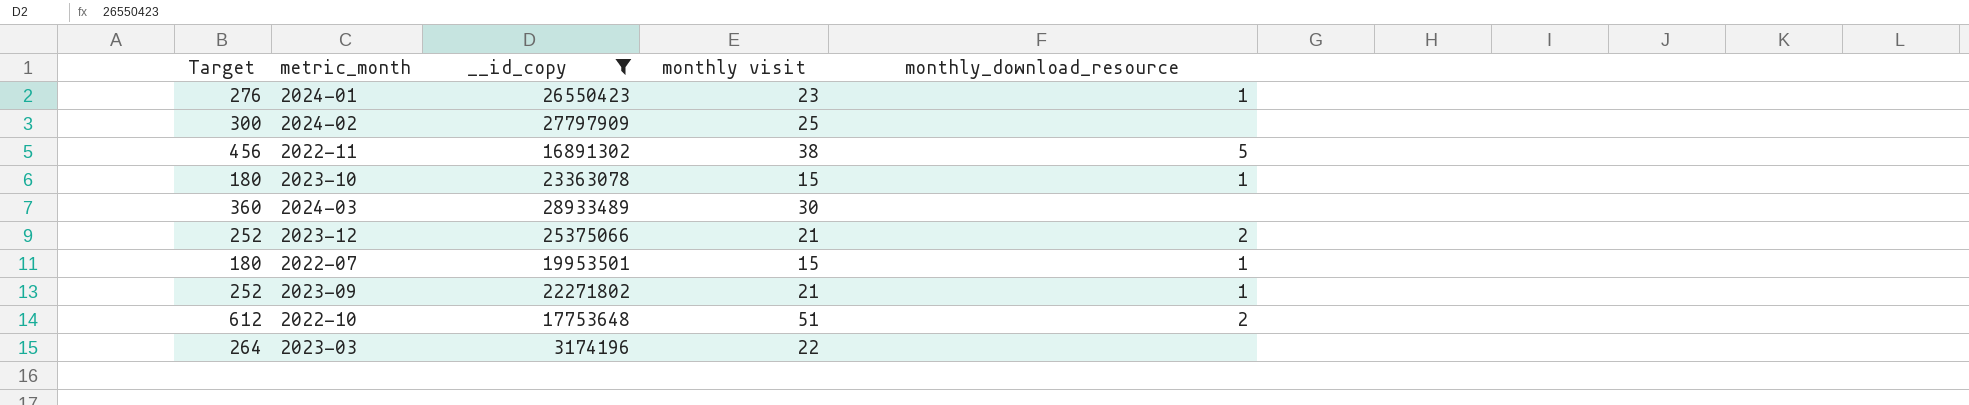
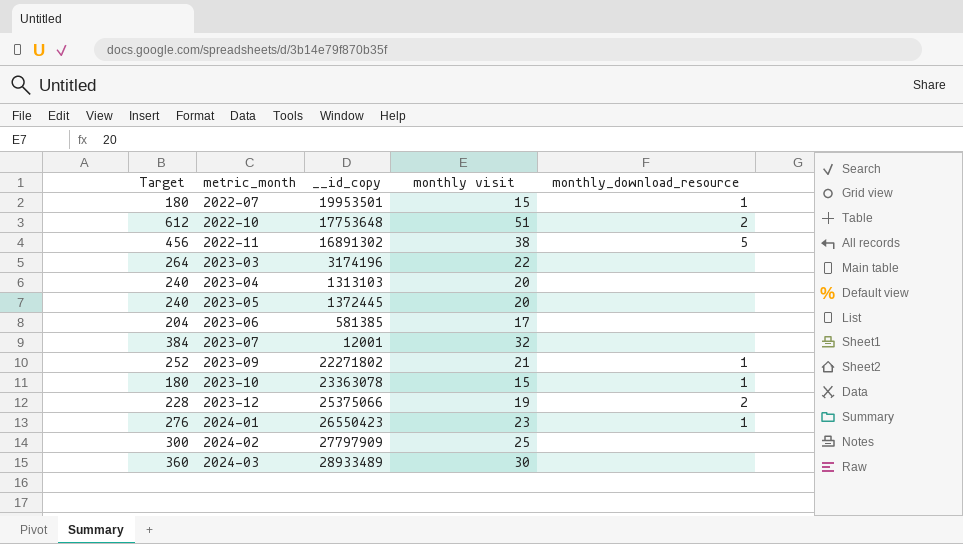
filter: __id_copy >= 3174196 -> none
row order: none -> metric_month ascending
2023-12 | Target: 252 -> 228
2023-12 | monthly visit: 21 -> 19

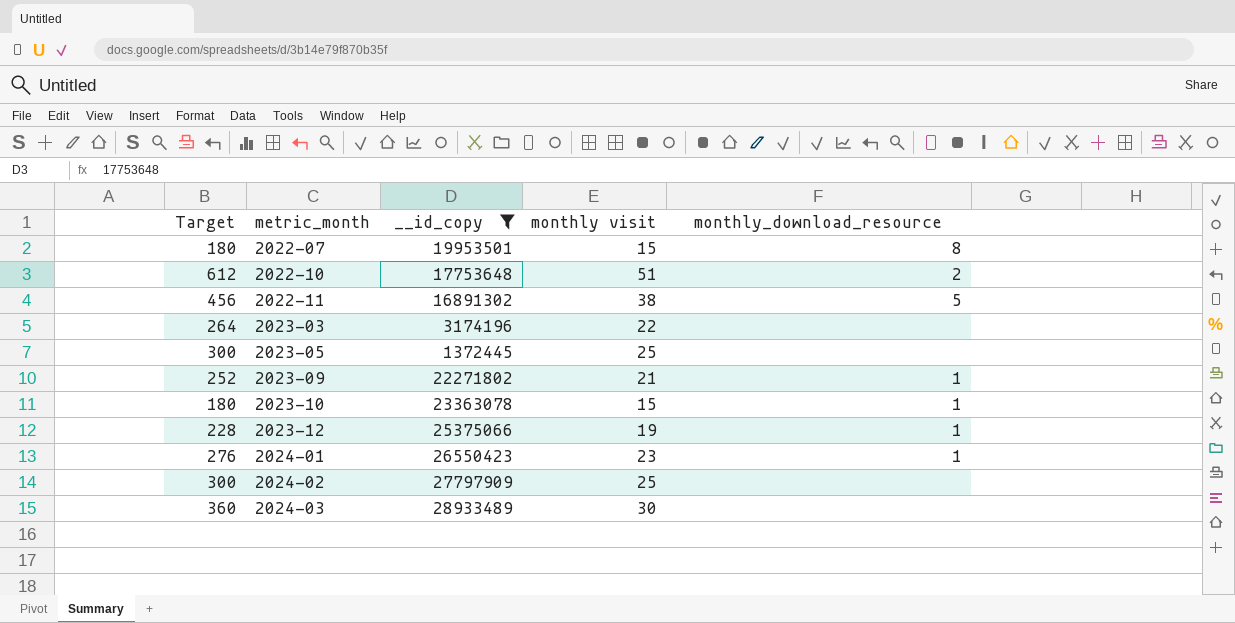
filter: none -> __id_copy >= 1372445
2022-07 | monthly_download_resource: 1 -> 8
2023-05 | Target: 240 -> 300
2023-05 | monthly visit: 20 -> 25
2023-12 | monthly_download_resource: 2 -> 1

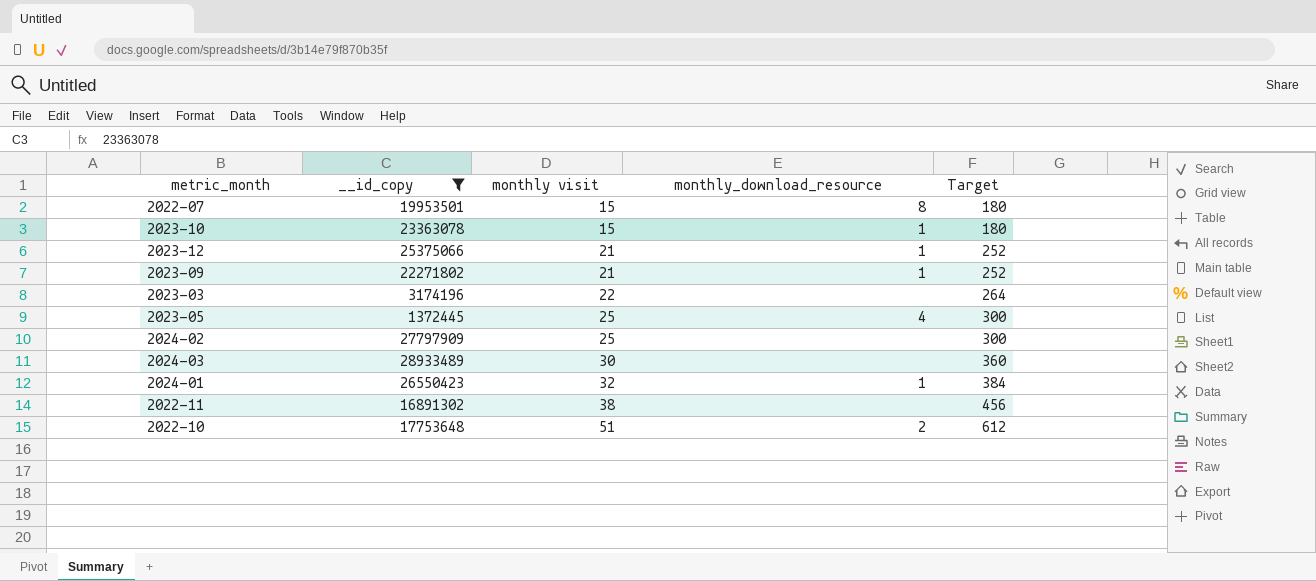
row order: metric_month ascending -> monthly visit ascending
column Target | position: 1 -> 5
2023-12 | monthly visit: 19 -> 21
2023-12 | Target: 228 -> 252
2023-05 | monthly_download_resource: none -> 4
2024-01 | monthly visit: 23 -> 32
2024-01 | Target: 276 -> 384
2022-11 | monthly_download_resource: 5 -> none

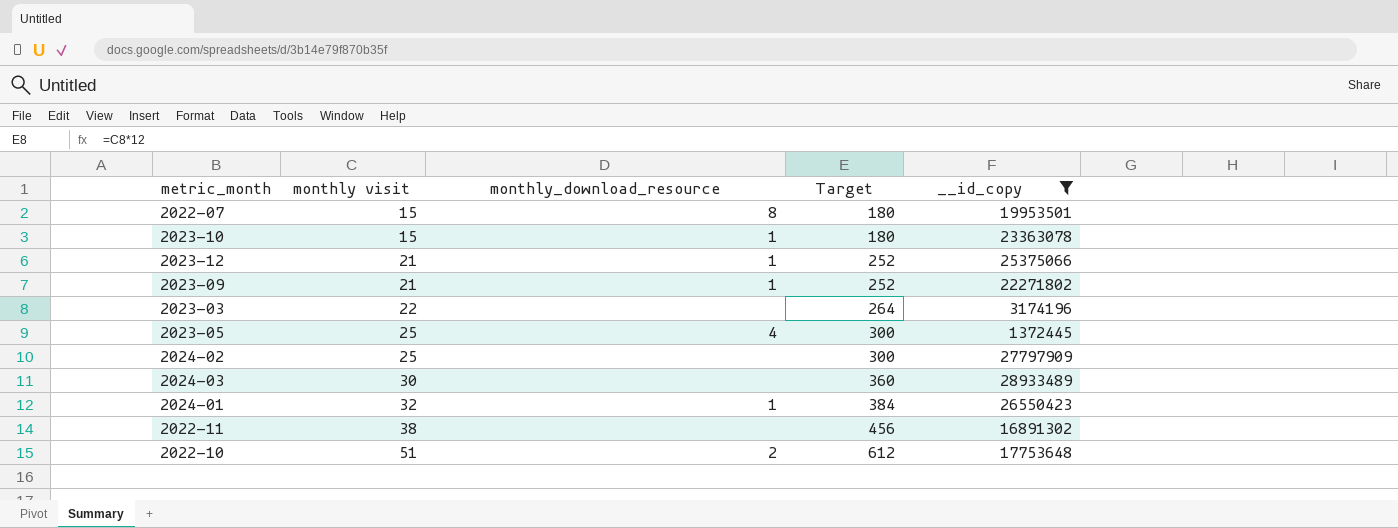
column __id_copy | position: 2 -> 5

